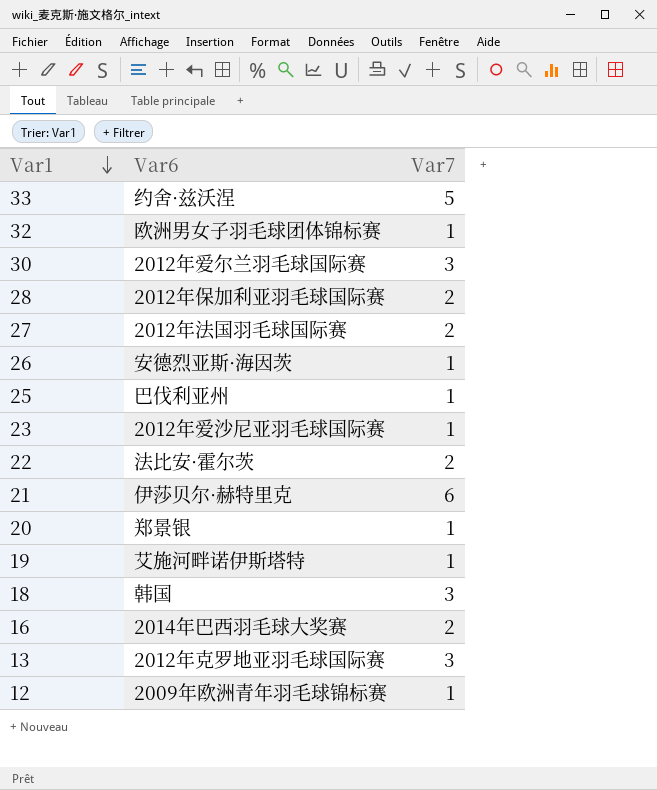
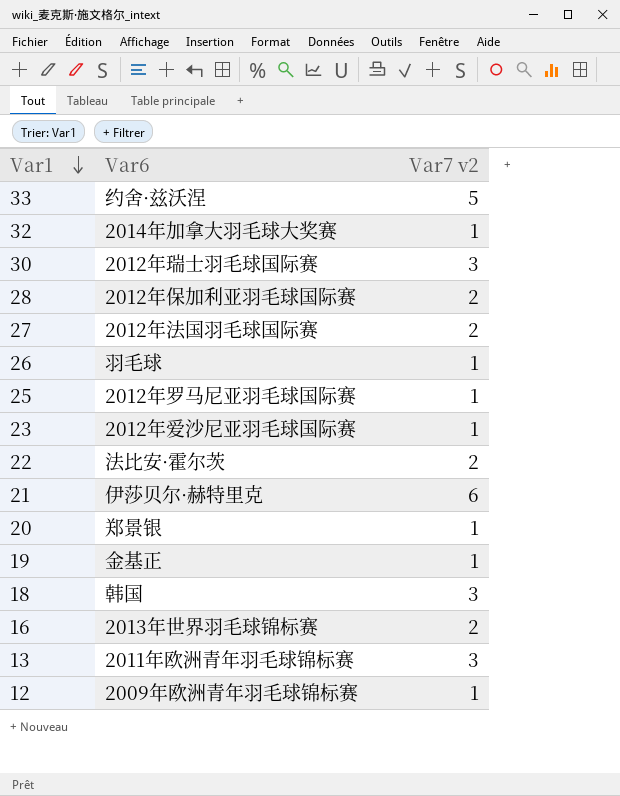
column name: Var7 -> Var7 v2
32 | Var6: 欧洲男女子羽毛球团体锦标赛 -> 2014年加拿大羽毛球大奖赛
30 | Var6: 2012年爱尔兰羽毛球国际赛 -> 2012年瑞士羽毛球国际赛
26 | Var6: 安德烈亚斯·海因茨 -> 羽毛球
25 | Var6: 巴伐利亚州 -> 2012年罗马尼亚羽毛球国际赛
19 | Var6: 艾施河畔诺伊斯塔特 -> 金基正
16 | Var6: 2014年巴西羽毛球大奖赛 -> 2013年世界羽毛球锦标赛
13 | Var6: 2012年克罗地亚羽毛球国际赛 -> 2011年欧洲青年羽毛球锦标赛

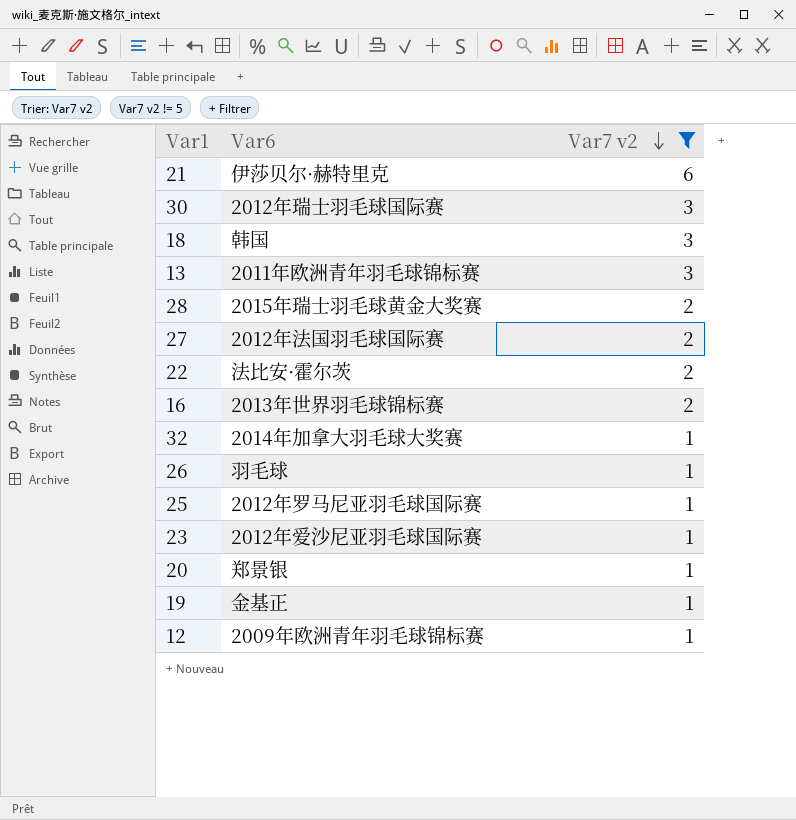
filter: none -> Var7 v2 != 5
row order: Var1 descending -> Var7 v2 descending
28 | Var6: 2012年保加利亚羽毛球国际赛 -> 2015年瑞士羽毛球黄金大奖赛

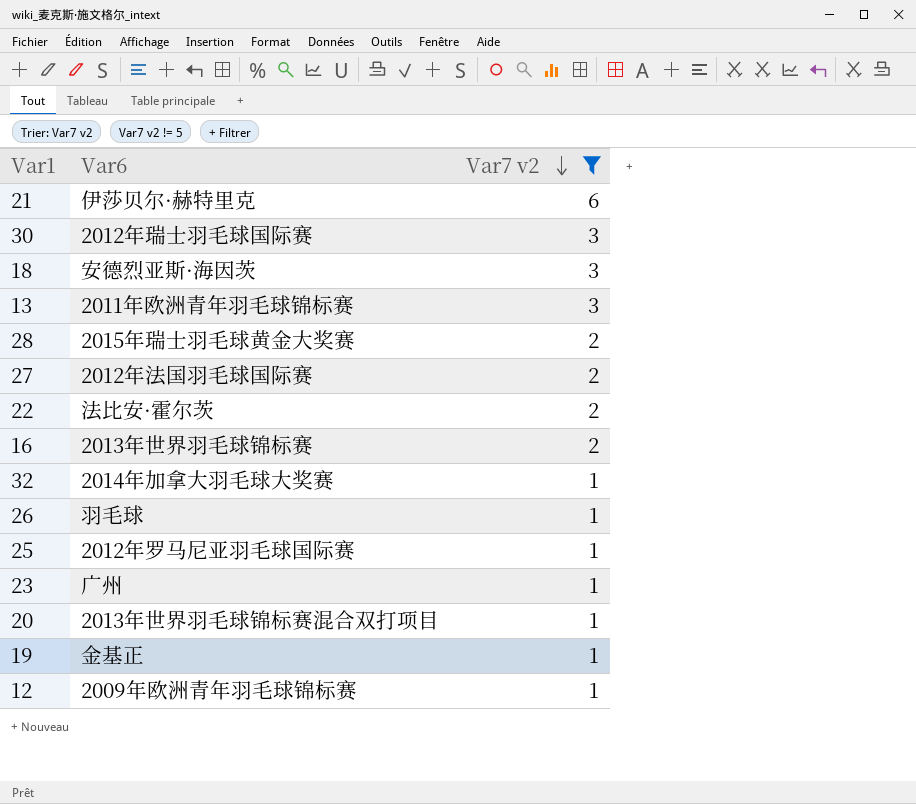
18 | Var6: 韩国 -> 安德烈亚斯·海因茨
23 | Var6: 2012年爱沙尼亚羽毛球国际赛 -> 广州
20 | Var6: 郑景银 -> 2013年世界羽毛球锦标赛混合双打项目

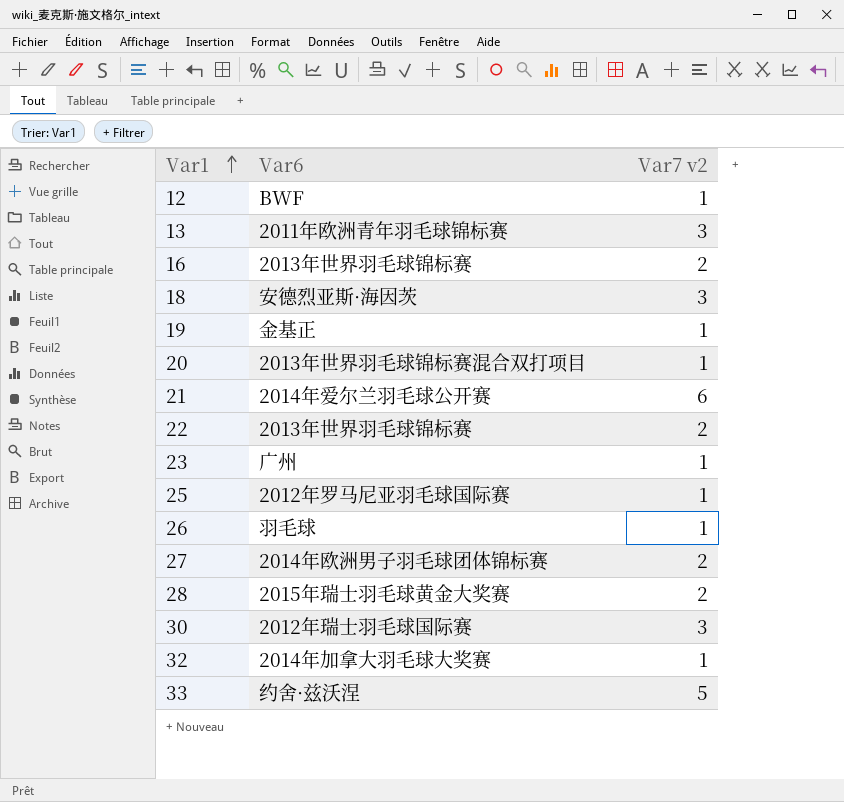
filter: Var7 v2 != 5 -> none
row order: Var7 v2 descending -> Var1 ascending
12 | Var6: 2009年欧洲青年羽毛球锦标赛 -> BWF
21 | Var6: 伊莎贝尔·赫特里克 -> 2014年爱尔兰羽毛球公开赛
22 | Var6: 法比安·霍尔茨 -> 2013年世界羽毛球锦标赛
27 | Var6: 2012年法国羽毛球国际赛 -> 2014年欧洲男子羽毛球团体锦标赛

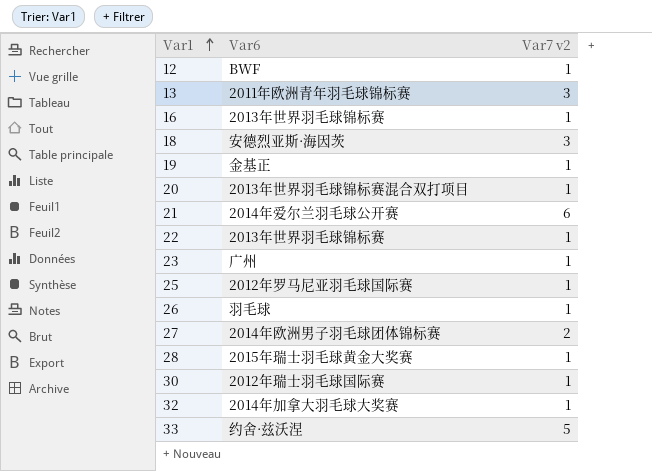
16 | Var7 v2: 2 -> 1
22 | Var7 v2: 2 -> 1
28 | Var7 v2: 2 -> 1
30 | Var7 v2: 3 -> 1

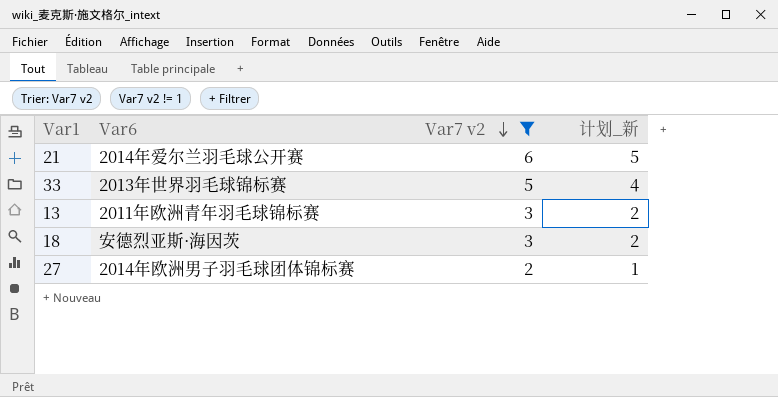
filter: none -> Var7 v2 != 1
row order: Var1 ascending -> Var7 v2 descending
column 计划_新 | formula: none -> [Var7 v2] - 1
33 | Var6: 约舍·兹沃涅 -> 2013年世界羽毛球锦标赛

